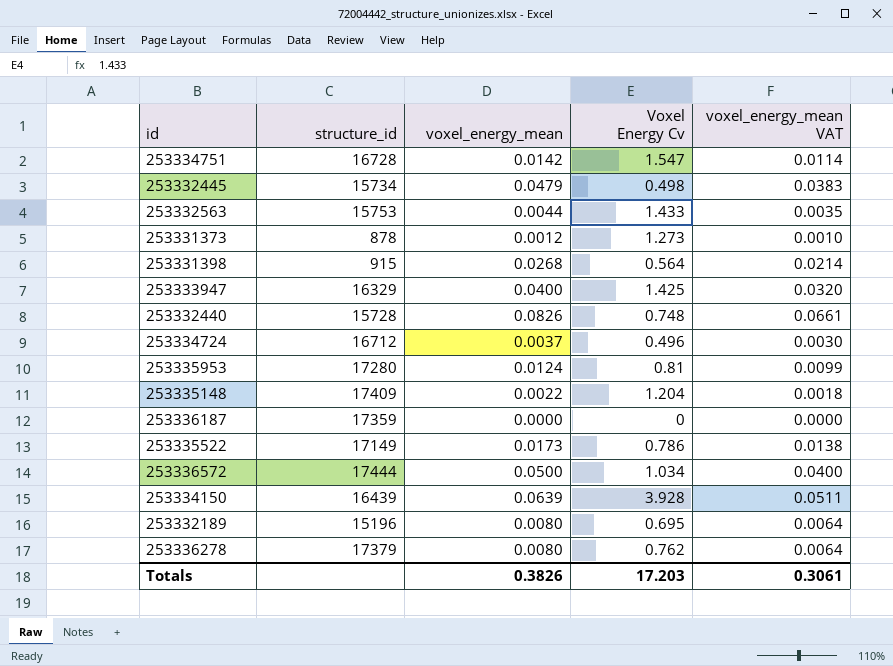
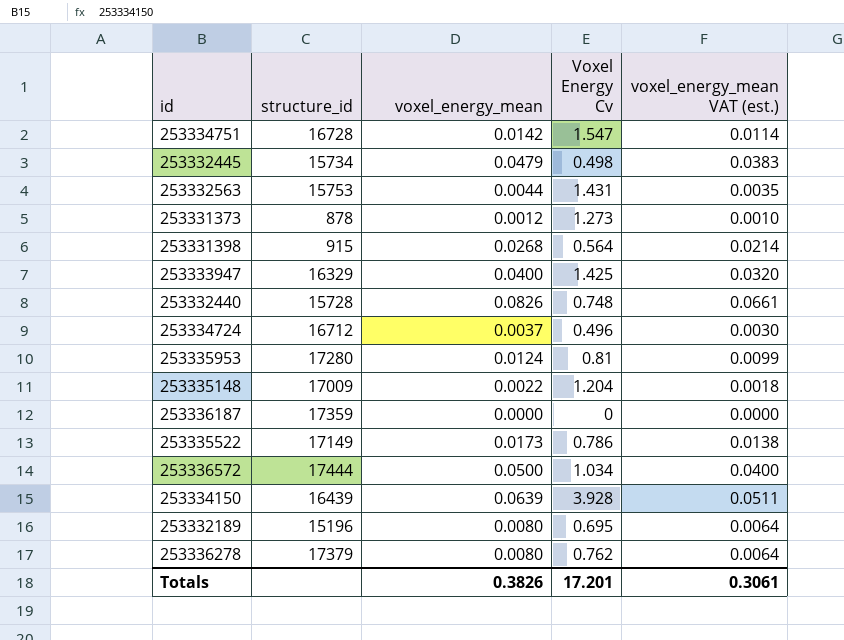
column name: voxel_energy_mean VAT -> voxel_energy_mean VAT (est.)
253332563 | Voxel Energy Cv: 1.433 -> 1.431
253335148 | structure_id: 17409 -> 17009
Totals | Voxel Energy Cv: 17.203 -> 17.201

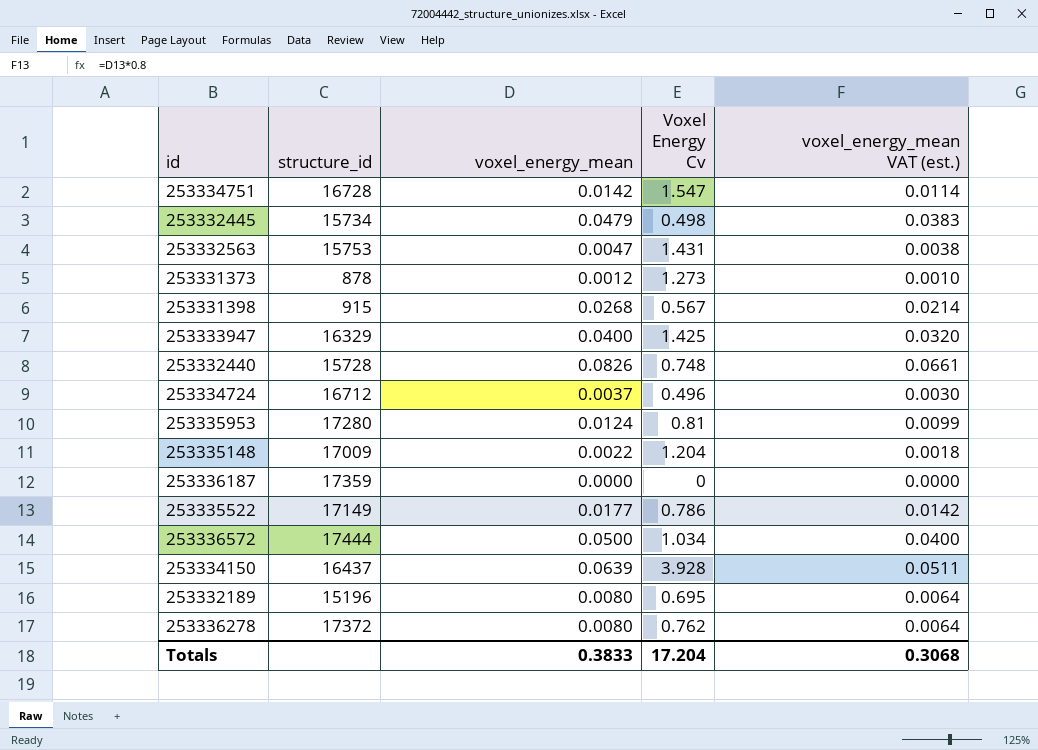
253332563 | voxel_energy_mean: 0.0044 -> 0.0047
253332563 | voxel_energy_mean VAT (est.): 0.0035 -> 0.0038
253331398 | Voxel Energy Cv: 0.564 -> 0.567
253335522 | voxel_energy_mean: 0.0173 -> 0.0177
253335522 | voxel_energy_mean VAT (est.): 0.0138 -> 0.0142
253334150 | structure_id: 16439 -> 16437
253336278 | structure_id: 17379 -> 17372
Totals | voxel_energy_mean: 0.3826 -> 0.3833
Totals | Voxel Energy Cv: 17.201 -> 17.204
Totals | voxel_energy_mean VAT (est.): 0.3061 -> 0.3068

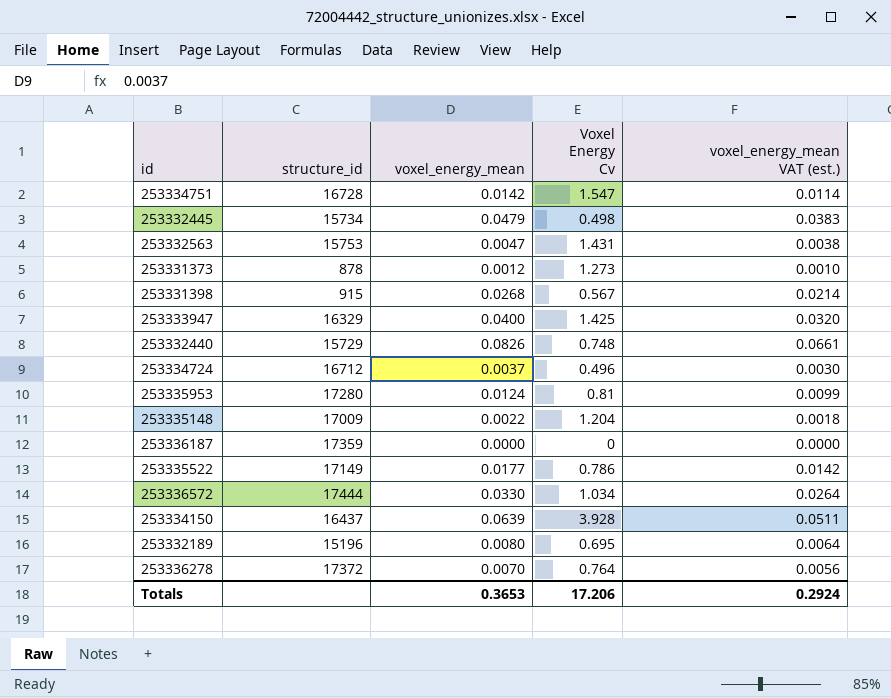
253332440 | structure_id: 15728 -> 15729
253336572 | voxel_energy_mean: 0.0500 -> 0.0330
253336572 | voxel_energy_mean VAT (est.): 0.0400 -> 0.0264
253336278 | voxel_energy_mean: 0.0080 -> 0.0070
253336278 | Voxel Energy Cv: 0.762 -> 0.764
253336278 | voxel_energy_mean VAT (est.): 0.0064 -> 0.0056
Totals | voxel_energy_mean: 0.3833 -> 0.3653
Totals | Voxel Energy Cv: 17.204 -> 17.206
Totals | voxel_energy_mean VAT (est.): 0.3068 -> 0.2924

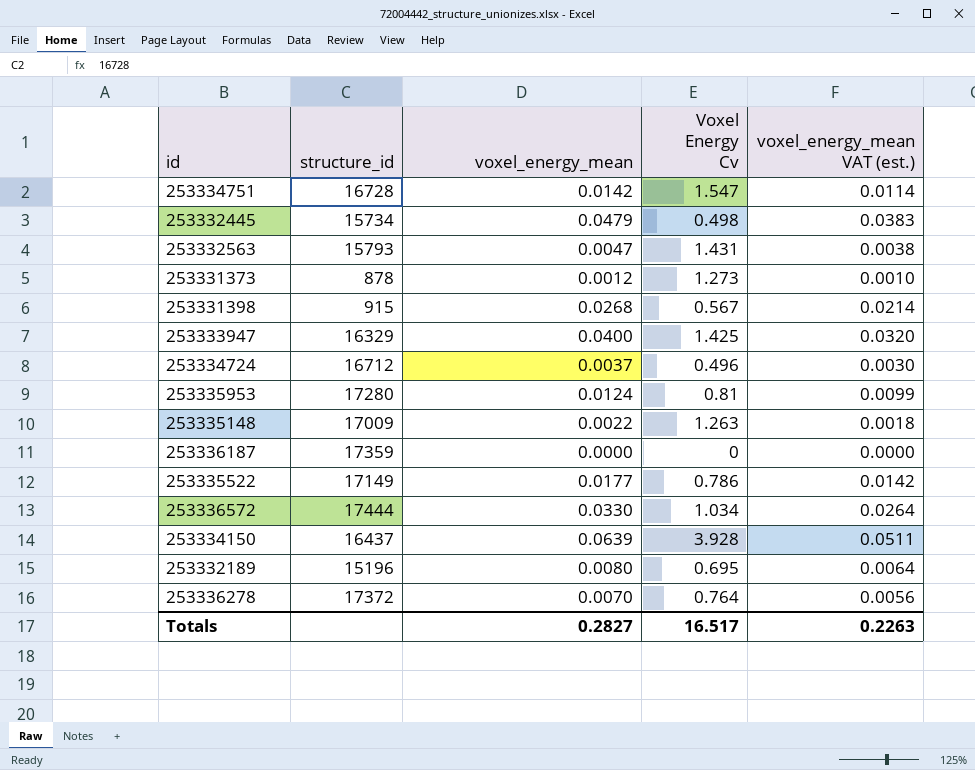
row 253332440: 15729 | 0.0826 | 0.748 | 0.0661 -> none
253332563 | structure_id: 15753 -> 15793
253335148 | Voxel Energy Cv: 1.204 -> 1.263
Totals | voxel_energy_mean: 0.3653 -> 0.2827
Totals | Voxel Energy Cv: 17.206 -> 16.517
Totals | voxel_energy_mean VAT (est.): 0.2924 -> 0.2263

